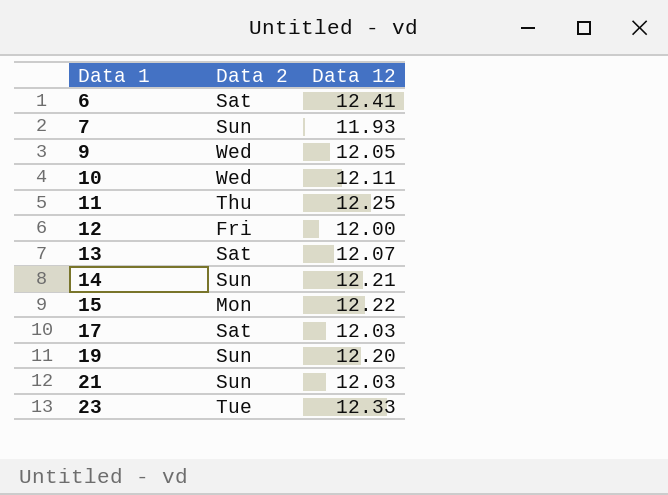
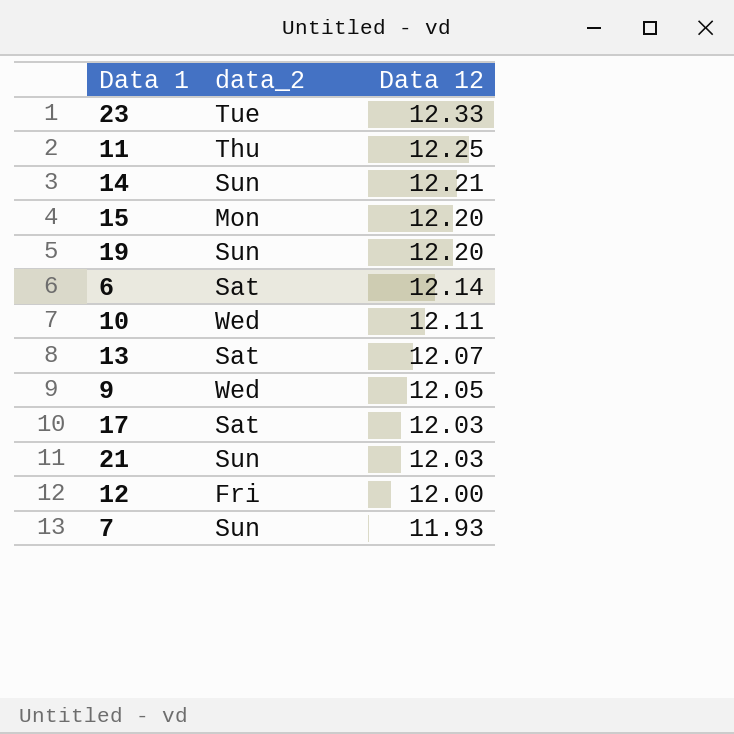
row order: Data 1 ascending -> Data 12 descending
column name: Data 2 -> data_2
15 | Data 12: 12.22 -> 12.20
6 | Data 12: 12.41 -> 12.14

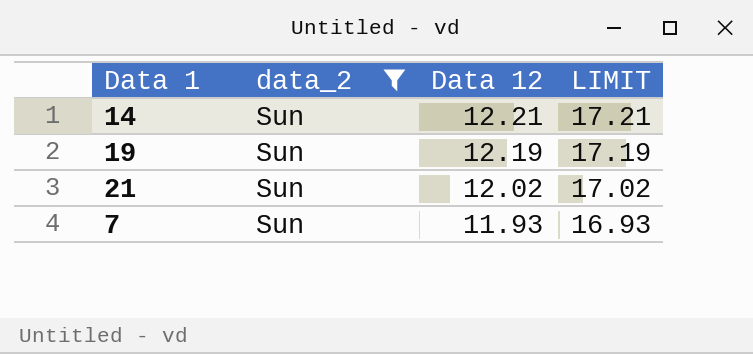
filter: none -> data_2 = Sun
column LIMIT | formula: none -> [Data 12] + 5
19 | Data 12: 12.20 -> 12.19
21 | Data 12: 12.03 -> 12.02

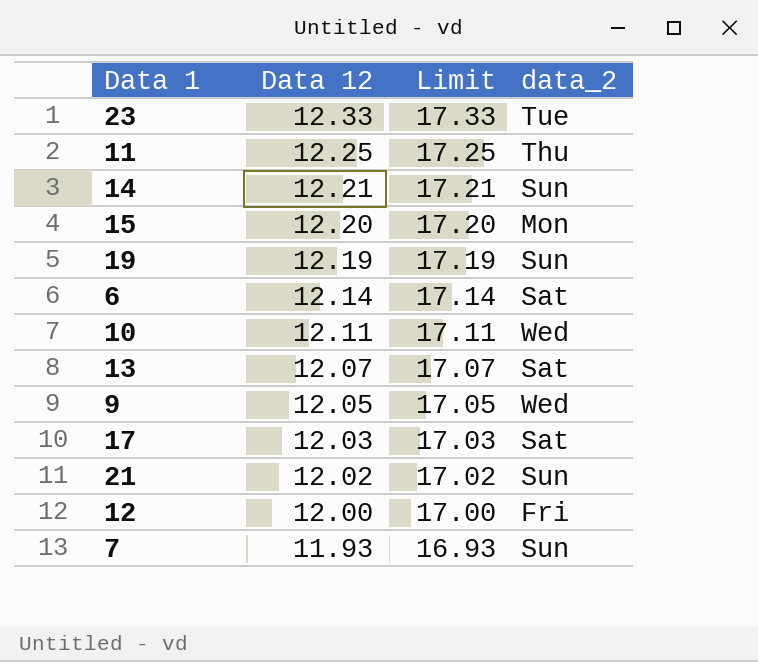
filter: data_2 = Sun -> none
column name: LIMIT -> Limit
column data_2 | position: 2 -> 4

